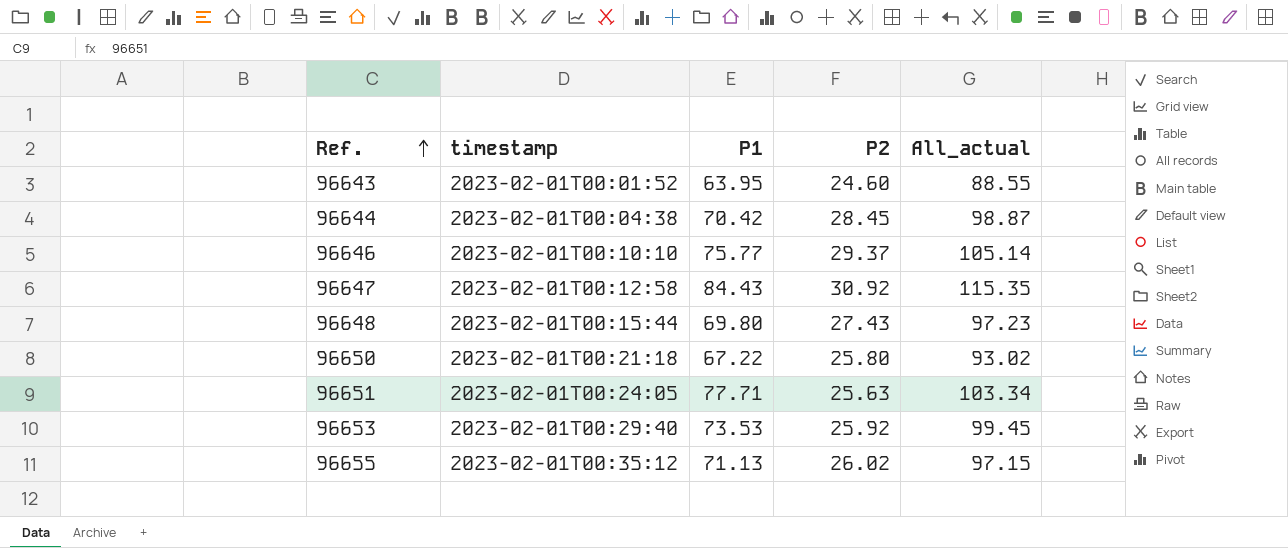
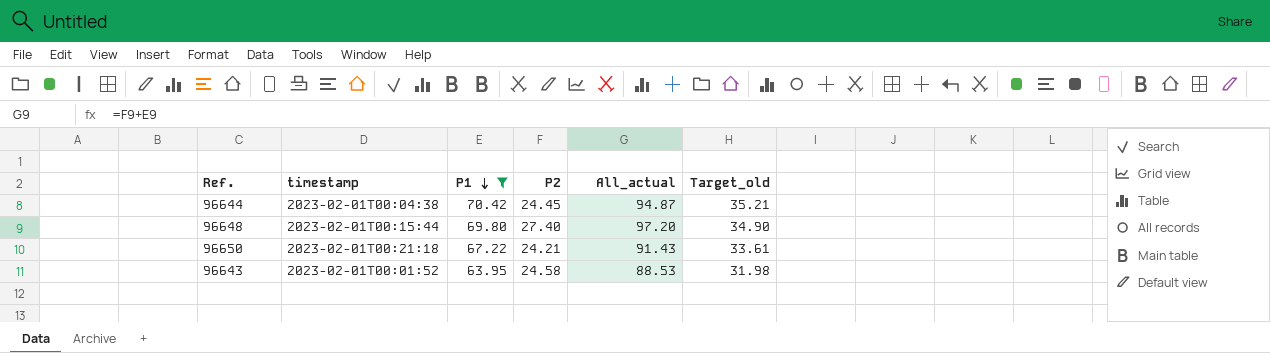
filter: none -> P1 <= 70.42
row order: Ref. ascending -> P1 descending
column Target_old | formula: none -> [P1] * 0.5
96644 | P2: 28.45 -> 24.45
96644 | All_actual: 98.87 -> 94.87
96648 | P2: 27.43 -> 27.40
96648 | All_actual: 97.23 -> 97.20
96650 | P2: 25.80 -> 24.21
96650 | All_actual: 93.02 -> 91.43
96643 | P2: 24.60 -> 24.58
96643 | All_actual: 88.55 -> 88.53

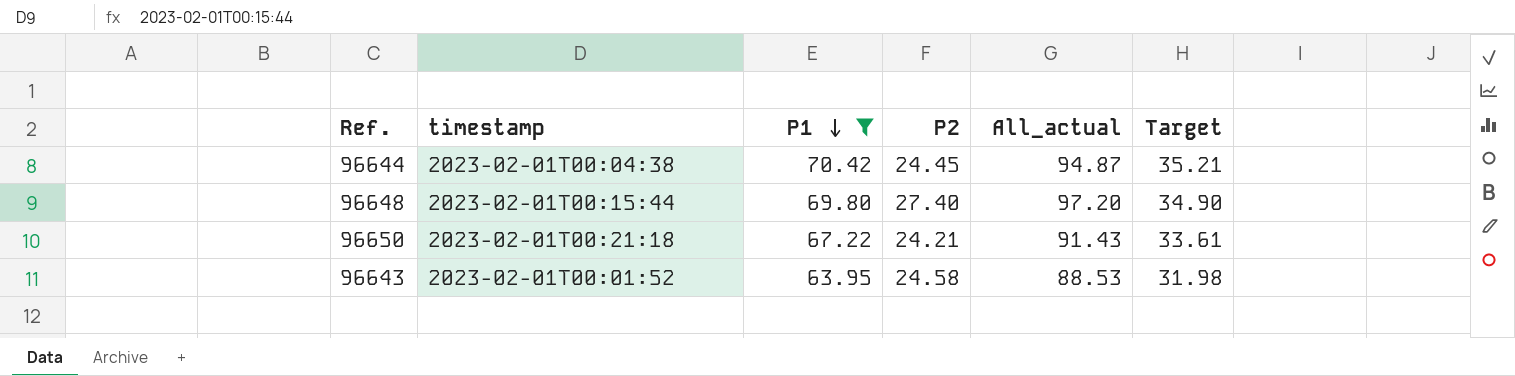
column name: Target_old -> Target

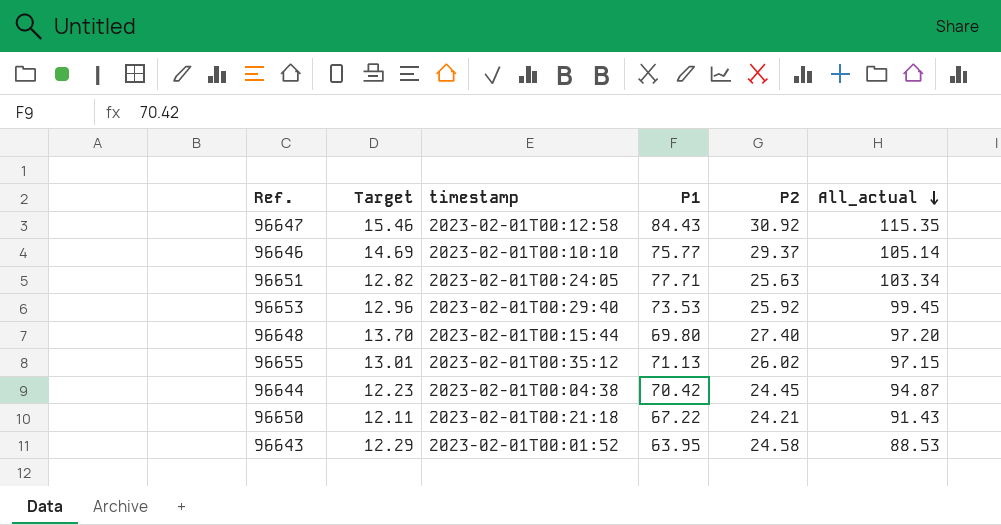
filter: P1 <= 70.42 -> none
row order: P1 descending -> All_actual descending
column Target | formula: [P1] * 0.5 -> [P2] * 0.5
column Target | position: 6 -> 2

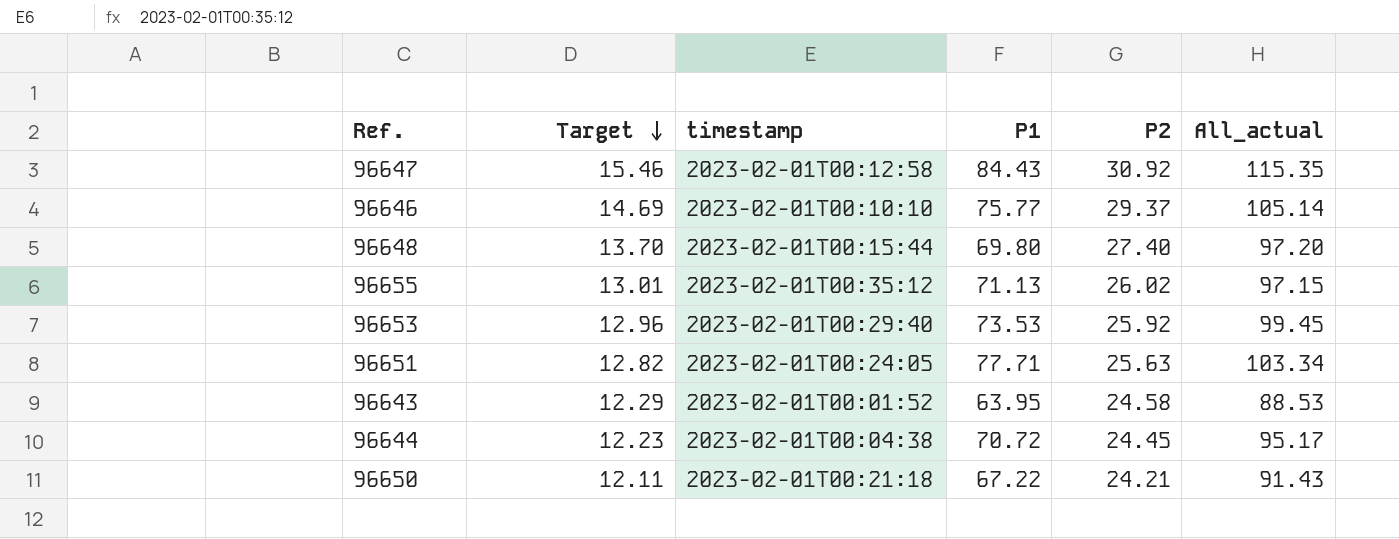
row order: All_actual descending -> Target descending
96644 | P1: 70.42 -> 70.72
96644 | All_actual: 94.87 -> 95.17

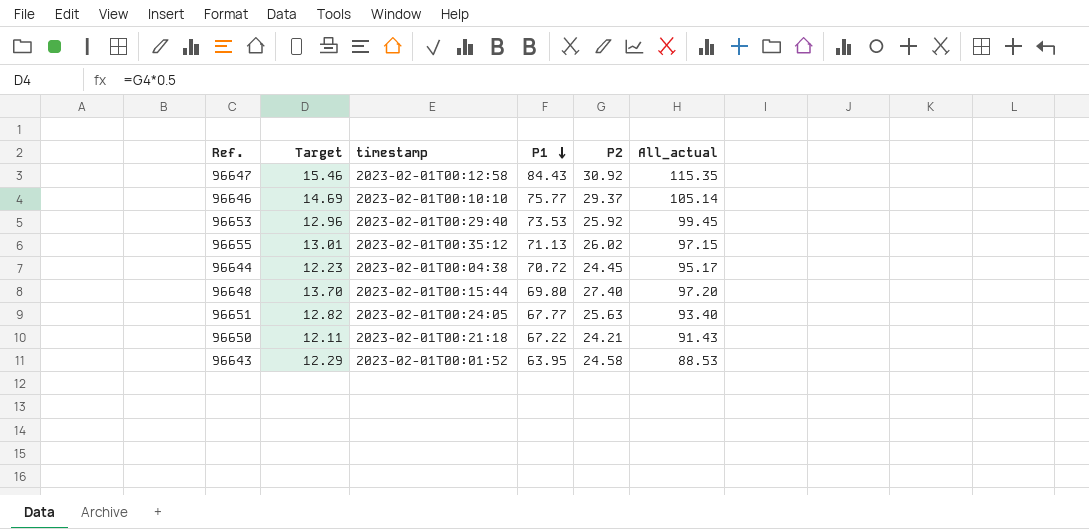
row order: Target descending -> P1 descending
96651 | P1: 77.71 -> 67.77
96651 | All_actual: 103.34 -> 93.40

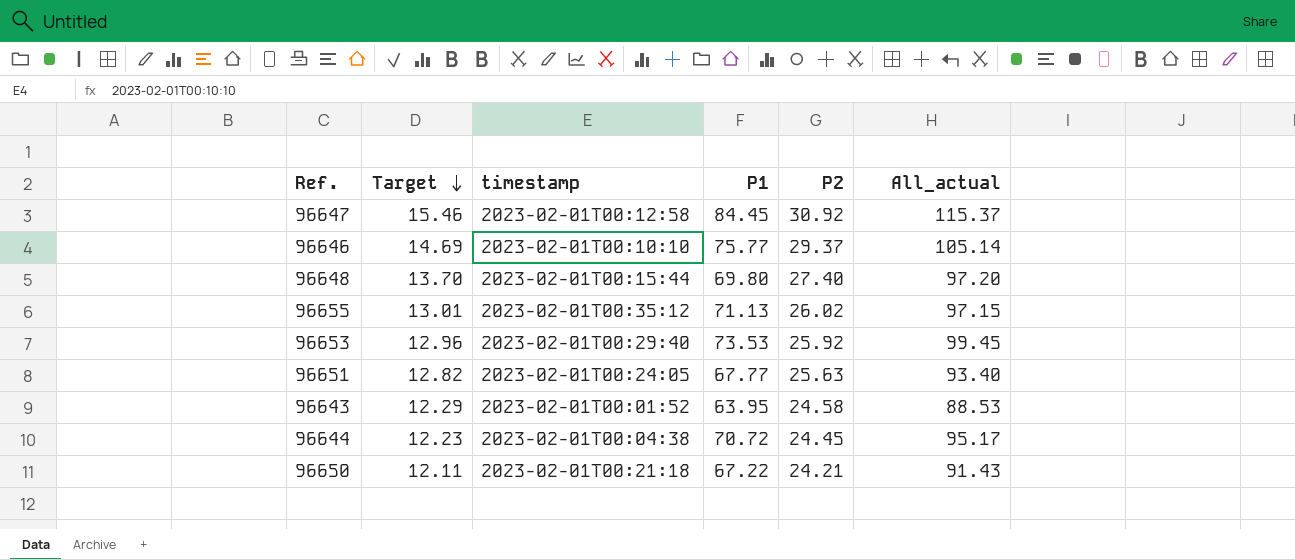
row order: P1 descending -> Target descending
96647 | P1: 84.43 -> 84.45
96647 | All_actual: 115.35 -> 115.37

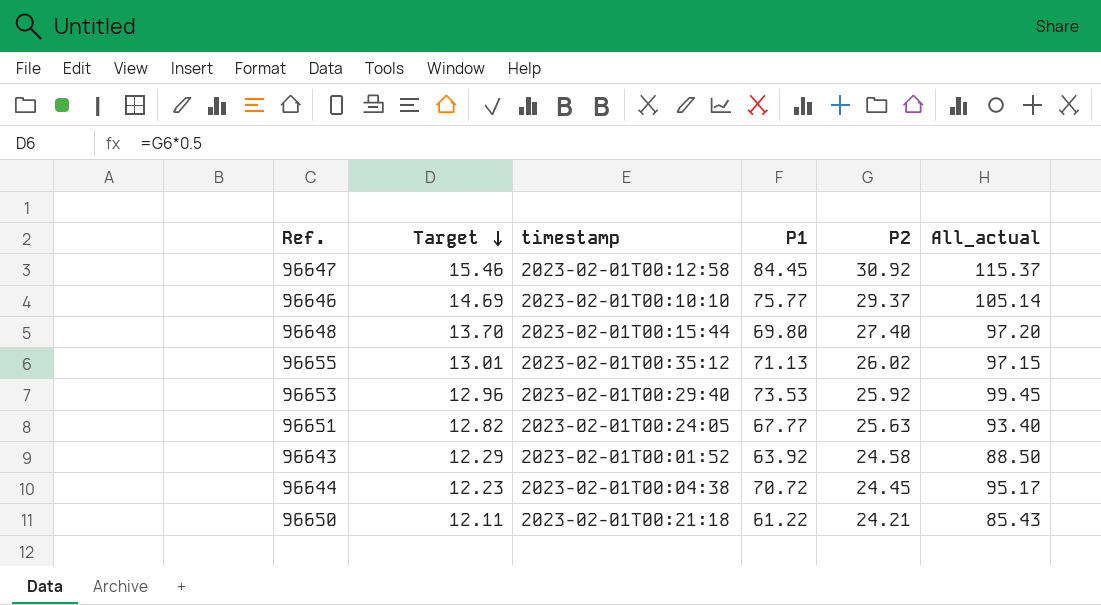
96643 | P1: 63.95 -> 63.92
96643 | All_actual: 88.53 -> 88.50
96650 | P1: 67.22 -> 61.22
96650 | All_actual: 91.43 -> 85.43

